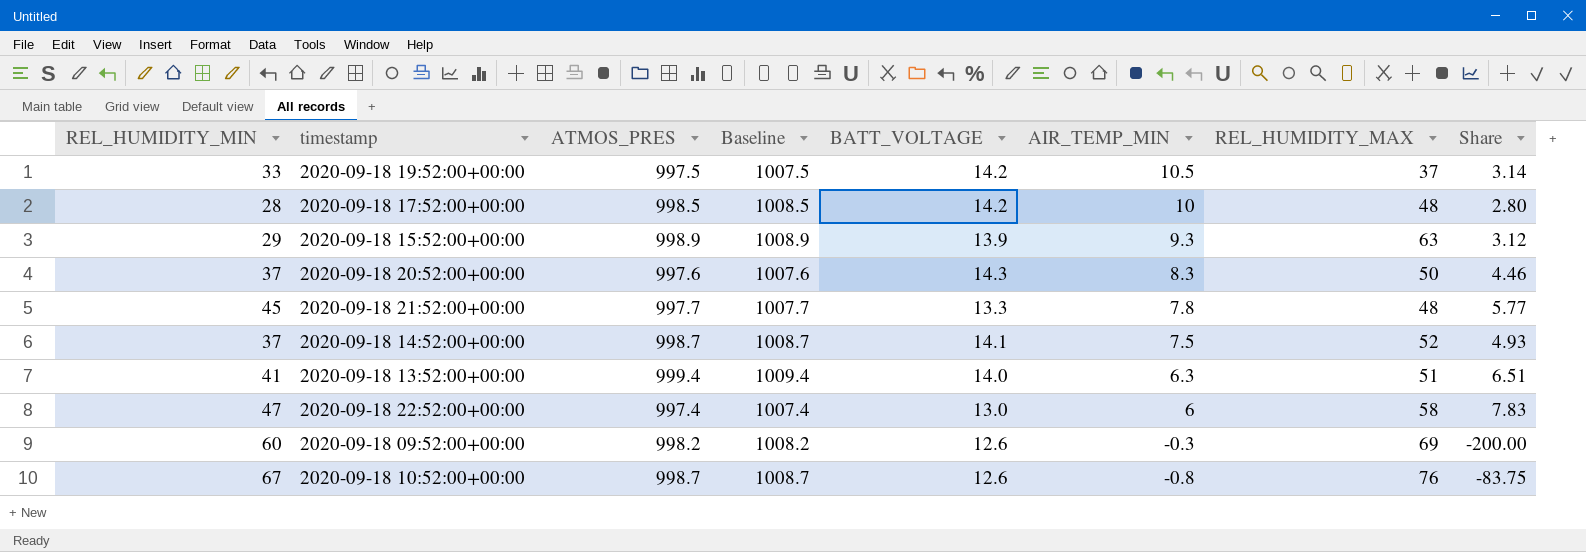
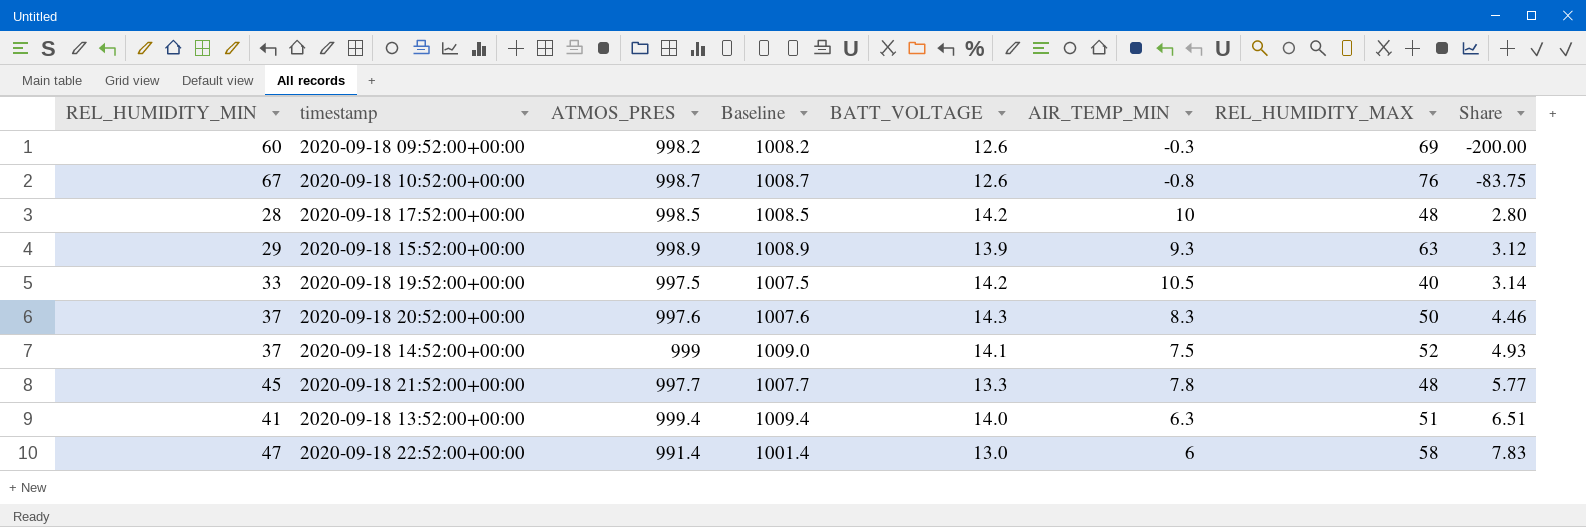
row order: AIR_TEMP_MIN descending -> Share ascending
2020-09-18 19:52:00+00:00 | REL_HUMIDITY_MAX: 37 -> 40
2020-09-18 14:52:00+00:00 | ATMOS_PRES: 998.7 -> 999
2020-09-18 14:52:00+00:00 | Baseline: 1008.7 -> 1009.0
2020-09-18 22:52:00+00:00 | ATMOS_PRES: 997.4 -> 991.4
2020-09-18 22:52:00+00:00 | Baseline: 1007.4 -> 1001.4

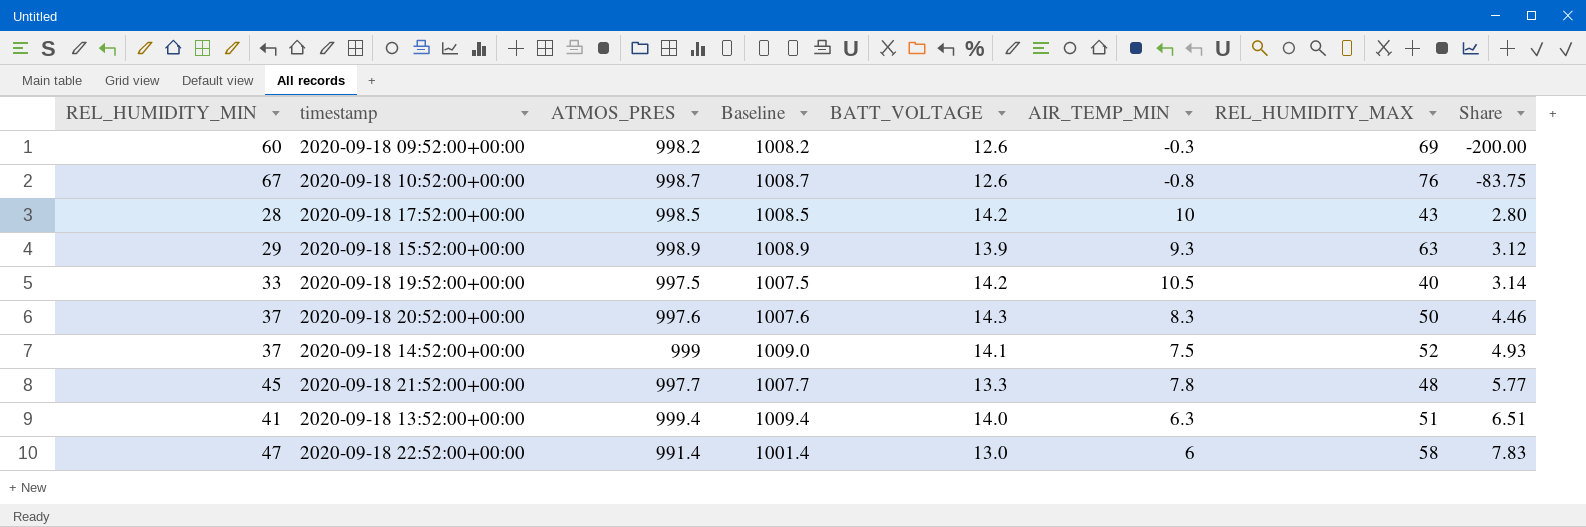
2020-09-18 17:52:00+00:00 | REL_HUMIDITY_MAX: 48 -> 43

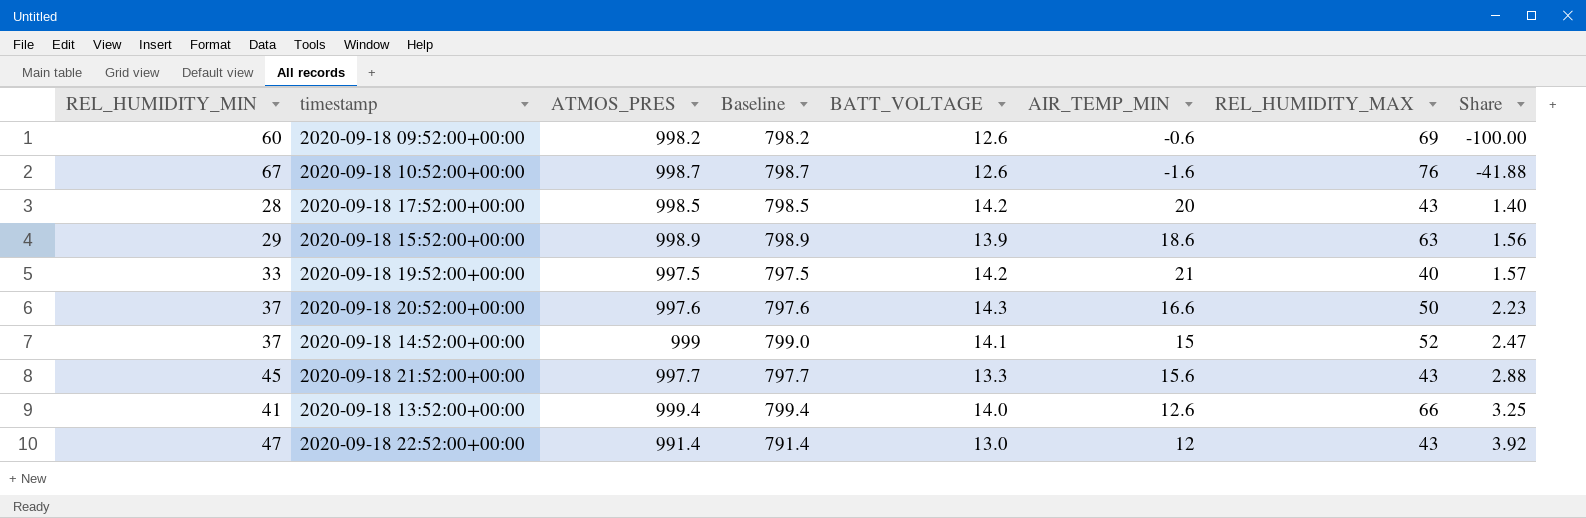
column Baseline | formula: [ATMOS_PRES] + 10 -> [ATMOS_PRES] - 200
2020-09-18 09:52:00+00:00 | AIR_TEMP_MIN: -0.3 -> -0.6
2020-09-18 09:52:00+00:00 | Share: -200.00 -> -100.00
2020-09-18 10:52:00+00:00 | AIR_TEMP_MIN: -0.8 -> -1.6
2020-09-18 10:52:00+00:00 | Share: -83.75 -> -41.88
2020-09-18 17:52:00+00:00 | AIR_TEMP_MIN: 10 -> 20
2020-09-18 17:52:00+00:00 | Share: 2.80 -> 1.40
2020-09-18 15:52:00+00:00 | AIR_TEMP_MIN: 9.3 -> 18.6
2020-09-18 15:52:00+00:00 | Share: 3.12 -> 1.56
2020-09-18 19:52:00+00:00 | AIR_TEMP_MIN: 10.5 -> 21
2020-09-18 19:52:00+00:00 | Share: 3.14 -> 1.57
2020-09-18 20:52:00+00:00 | AIR_TEMP_MIN: 8.3 -> 16.6
2020-09-18 20:52:00+00:00 | Share: 4.46 -> 2.23
2020-09-18 14:52:00+00:00 | AIR_TEMP_MIN: 7.5 -> 15
2020-09-18 14:52:00+00:00 | Share: 4.93 -> 2.47
2020-09-18 21:52:00+00:00 | AIR_TEMP_MIN: 7.8 -> 15.6
2020-09-18 21:52:00+00:00 | REL_HUMIDITY_MAX: 48 -> 43
2020-09-18 21:52:00+00:00 | Share: 5.77 -> 2.88
2020-09-18 13:52:00+00:00 | AIR_TEMP_MIN: 6.3 -> 12.6
2020-09-18 13:52:00+00:00 | REL_HUMIDITY_MAX: 51 -> 66
2020-09-18 13:52:00+00:00 | Share: 6.51 -> 3.25
2020-09-18 22:52:00+00:00 | AIR_TEMP_MIN: 6 -> 12
2020-09-18 22:52:00+00:00 | REL_HUMIDITY_MAX: 58 -> 43
2020-09-18 22:52:00+00:00 | Share: 7.83 -> 3.92

